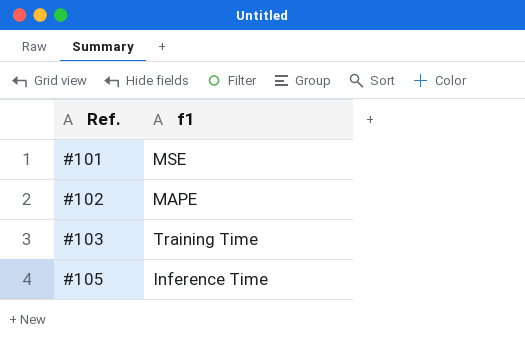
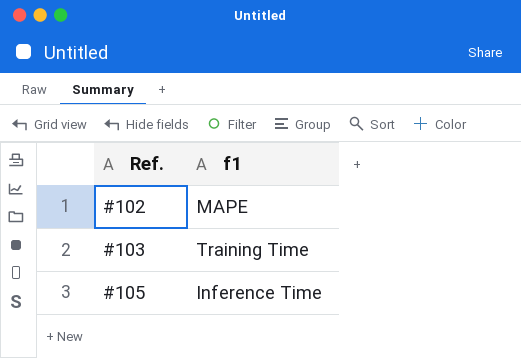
row #101: MSE -> none

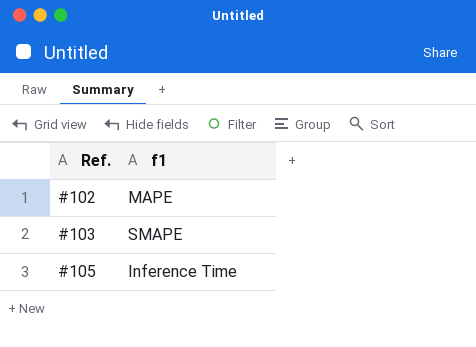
#103 | f1: Training Time -> SMAPE

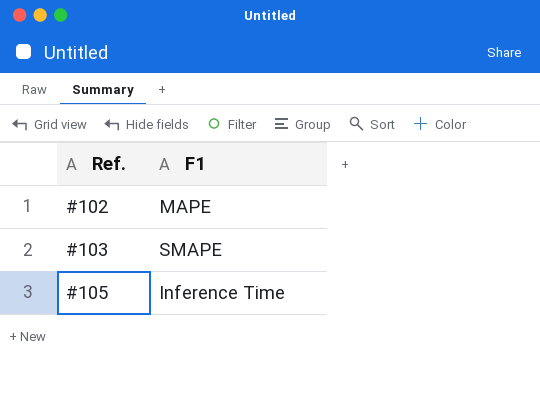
column name: f1 -> F1

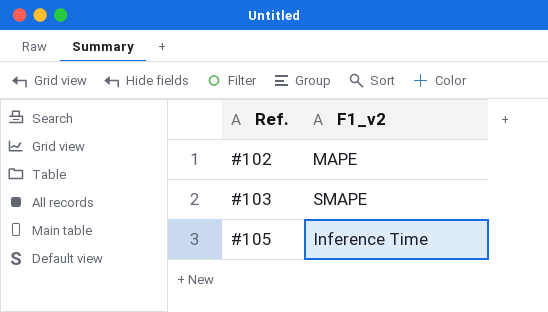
column name: F1 -> F1_v2

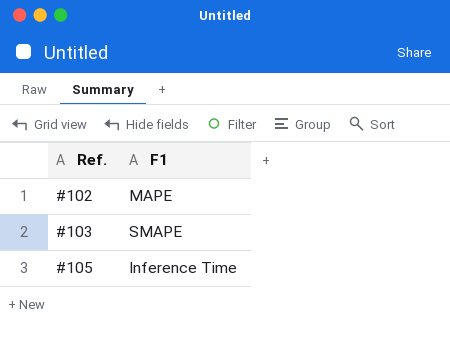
column name: F1_v2 -> F1

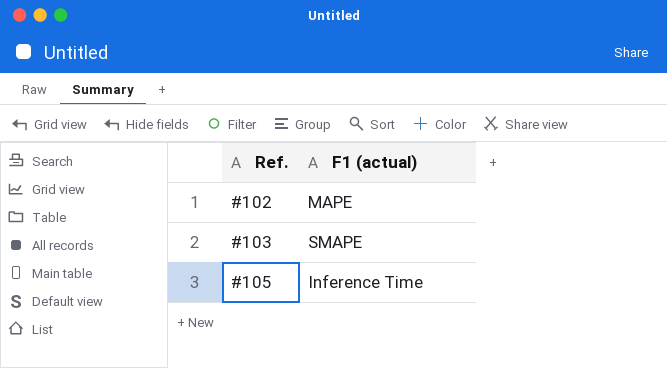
column name: F1 -> F1 (actual)

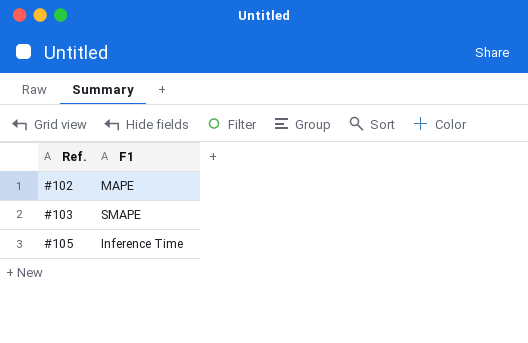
column name: F1 (actual) -> F1

